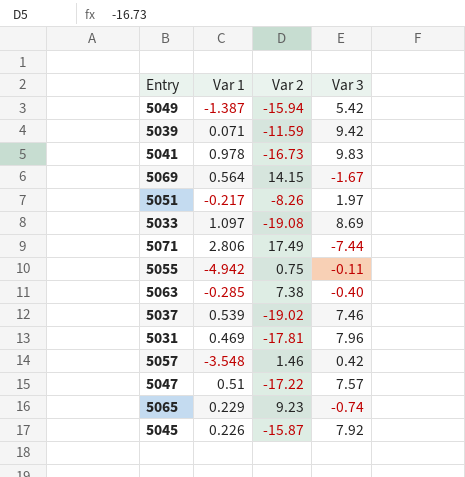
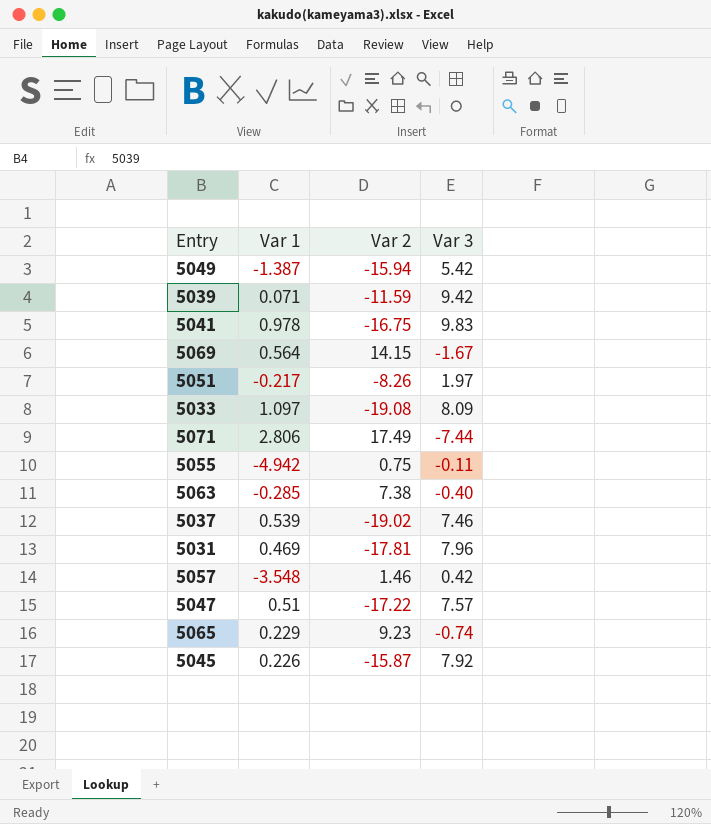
5041 | Var 2: -16.73 -> -16.75
5033 | Var 3: 8.69 -> 8.09

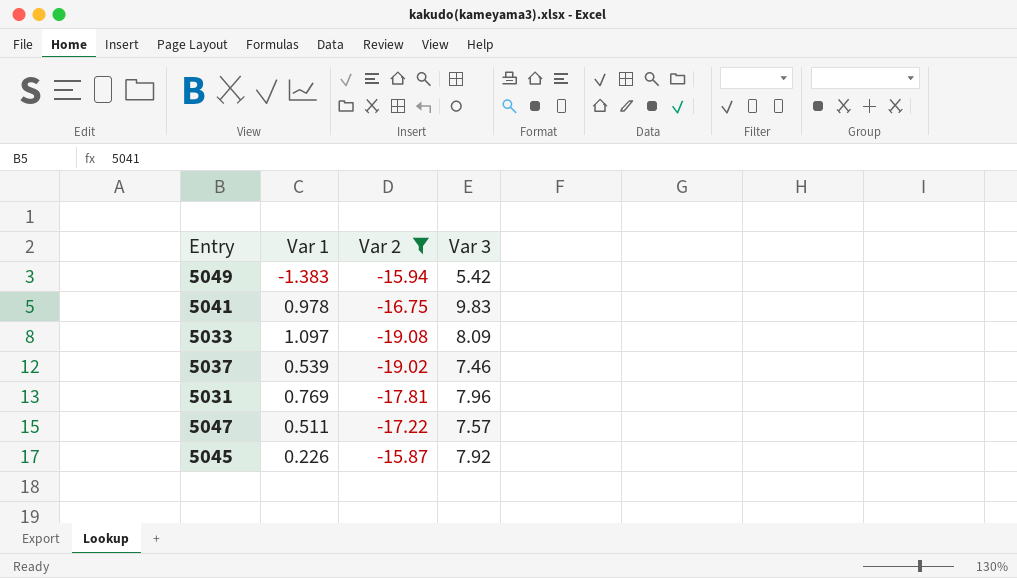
filter: none -> Var 2 <= -15.87
5049 | Var 1: -1.387 -> -1.383
5031 | Var 1: 0.469 -> 0.769
5047 | Var 1: 0.51 -> 0.511

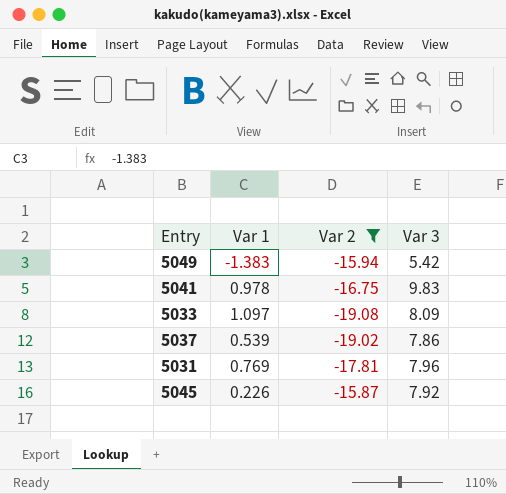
row 5047: 0.511 | -17.22 | 7.57 -> none
5037 | Var 3: 7.46 -> 7.86

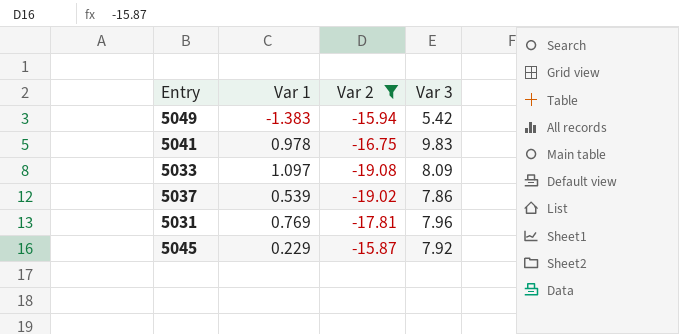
5045 | Var 1: 0.226 -> 0.229

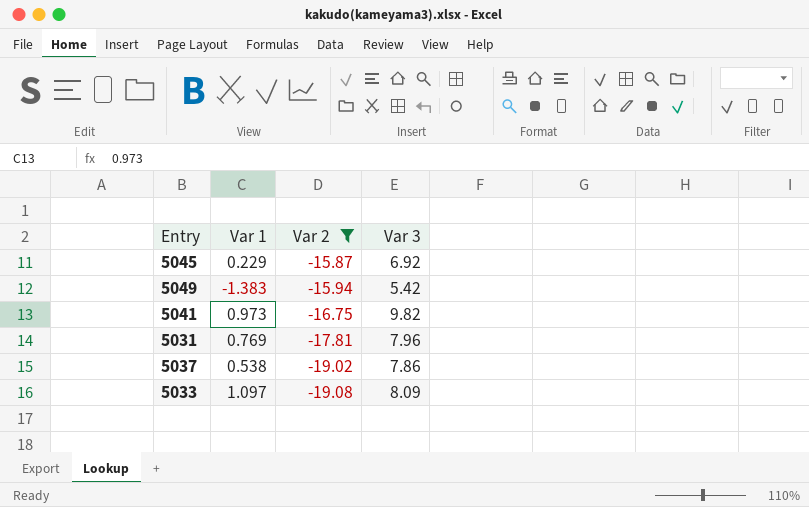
row order: none -> Var 2 descending
5045 | Var 3: 7.92 -> 6.92
5041 | Var 1: 0.978 -> 0.973
5041 | Var 3: 9.83 -> 9.82
5037 | Var 1: 0.539 -> 0.538

